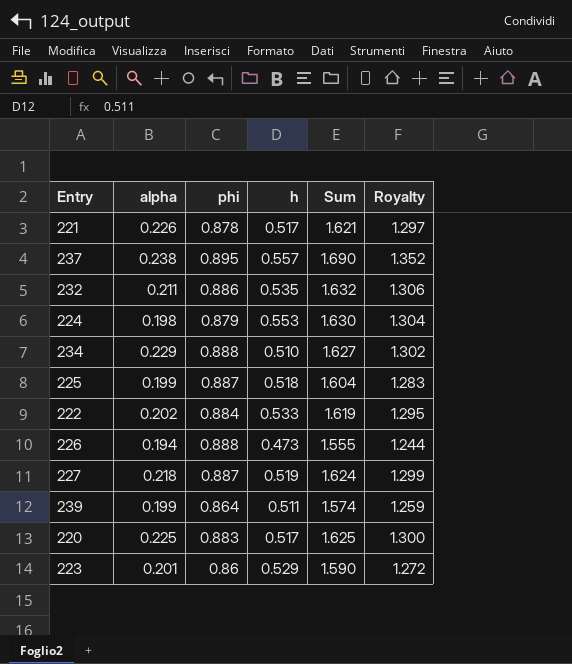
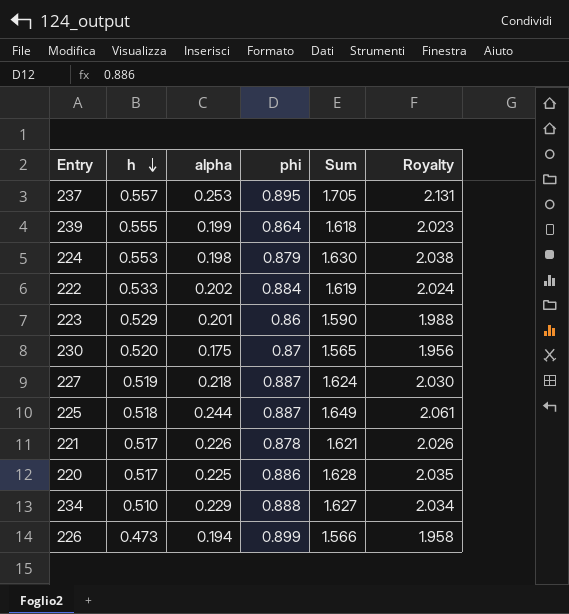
row order: none -> h descending
column h | position: 4 -> 2
column Royalty | formula: [Sum] * 0.8 -> [Sum] * 1.25
row 232: 0.211 | 0.886 | 0.535 | 1.632 | 1.306 -> none
237 | alpha: 0.238 -> 0.253
237 | Sum: 1.690 -> 1.705
239 | h: 0.511 -> 0.555
239 | Sum: 1.574 -> 1.618
row 230: none -> 0.520 | 0.175 | 0.87 | 1.565 | 1.956
225 | alpha: 0.199 -> 0.244
225 | Sum: 1.604 -> 1.649
220 | phi: 0.883 -> 0.886
220 | Sum: 1.625 -> 1.628
226 | phi: 0.888 -> 0.899
226 | Sum: 1.555 -> 1.566

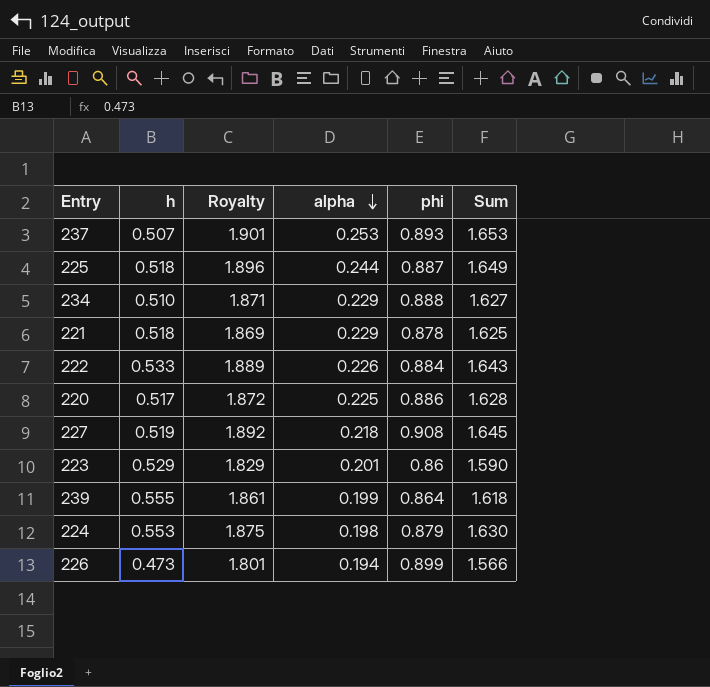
row order: h descending -> alpha descending
column Royalty | formula: [Sum] * 1.25 -> [Sum] * 1.15
column Royalty | position: 6 -> 3
row 230: 0.520 | 0.175 | 0.87 | 1.565 | 1.956 -> none
237 | h: 0.557 -> 0.507
237 | phi: 0.895 -> 0.893
237 | Sum: 1.705 -> 1.653
221 | h: 0.517 -> 0.518
221 | alpha: 0.226 -> 0.229
221 | Sum: 1.621 -> 1.625
222 | alpha: 0.202 -> 0.226
222 | Sum: 1.619 -> 1.643
227 | phi: 0.887 -> 0.908
227 | Sum: 1.624 -> 1.645

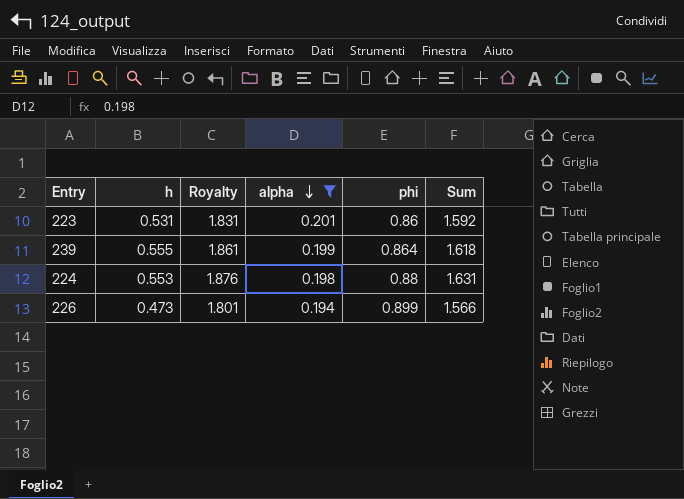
filter: none -> alpha <= 0.201
223 | h: 0.529 -> 0.531
223 | Royalty: 1.829 -> 1.831
223 | Sum: 1.590 -> 1.592
224 | Royalty: 1.875 -> 1.876
224 | phi: 0.879 -> 0.88
224 | Sum: 1.630 -> 1.631

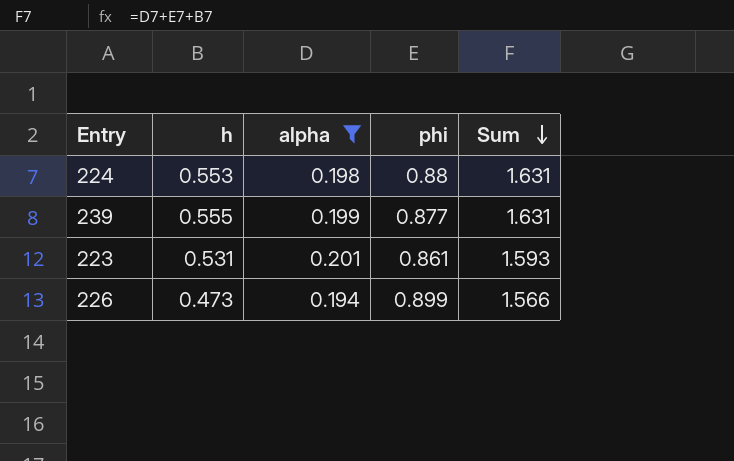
row order: alpha descending -> Sum descending
column Royalty | formula: [Sum] * 1.15 -> none
239 | phi: 0.864 -> 0.877
239 | Sum: 1.618 -> 1.631
223 | phi: 0.86 -> 0.861
223 | Sum: 1.592 -> 1.593

